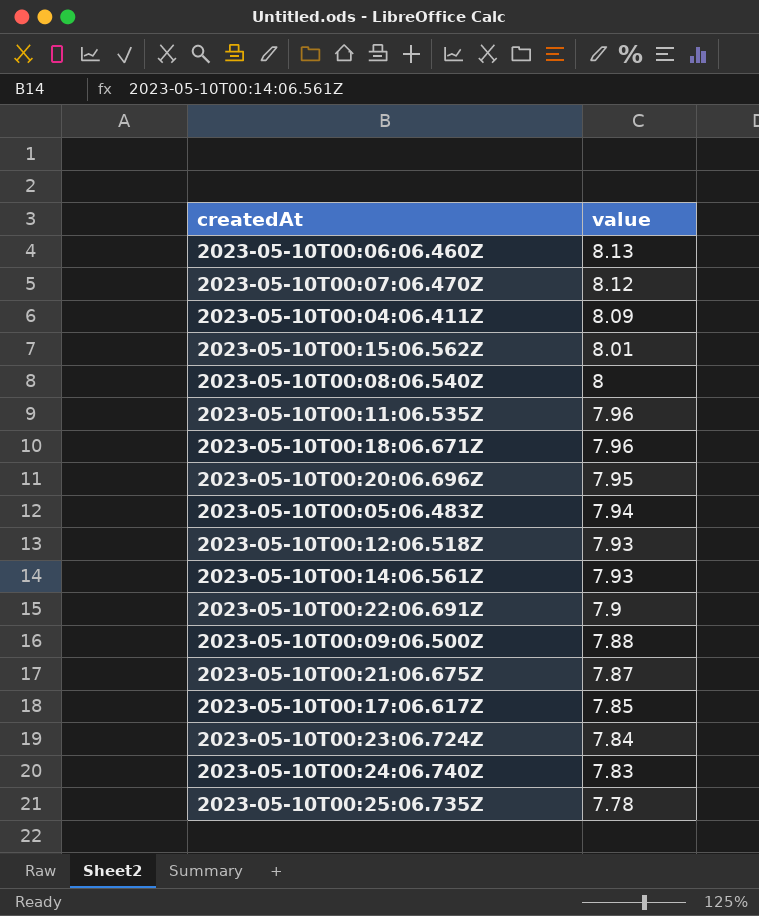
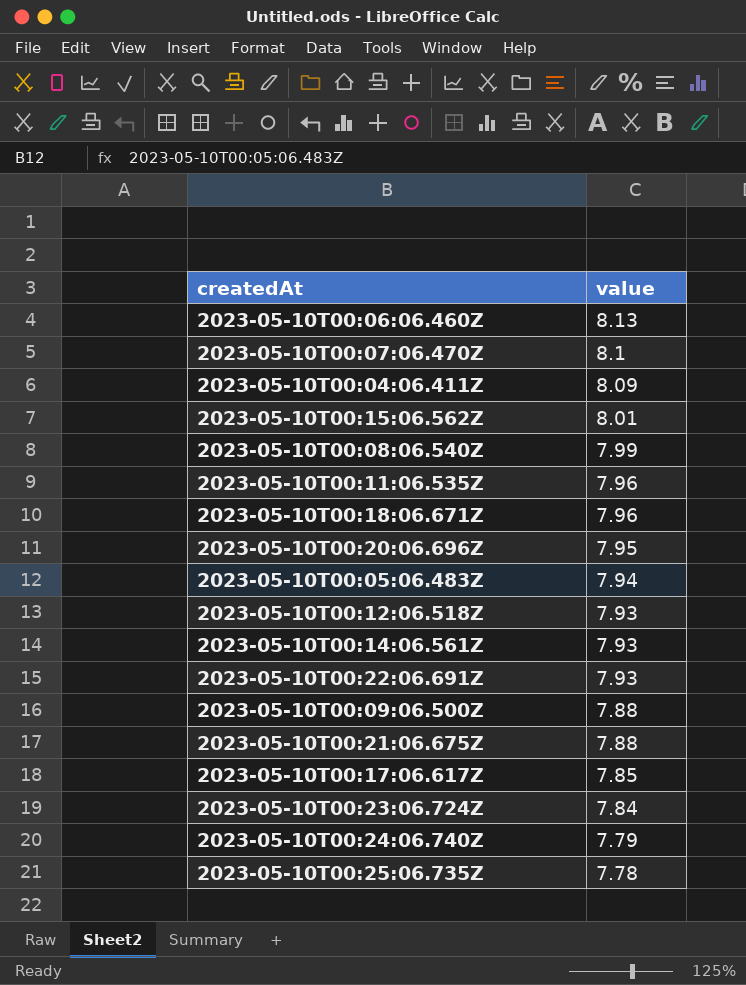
2023-05-10T00:07:06.470Z | value: 8.12 -> 8.1
2023-05-10T00:08:06.540Z | value: 8 -> 7.99
2023-05-10T00:22:06.691Z | value: 7.9 -> 7.93
2023-05-10T00:21:06.675Z | value: 7.87 -> 7.88
2023-05-10T00:24:06.740Z | value: 7.83 -> 7.79

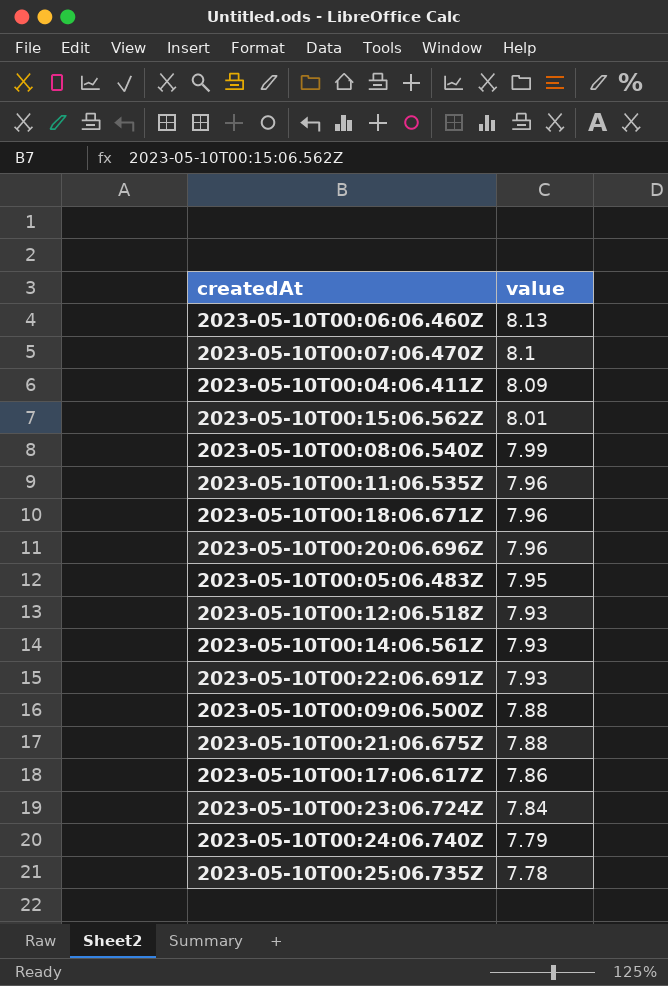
2023-05-10T00:20:06.696Z | value: 7.95 -> 7.96
2023-05-10T00:05:06.483Z | value: 7.94 -> 7.95
2023-05-10T00:17:06.617Z | value: 7.85 -> 7.86

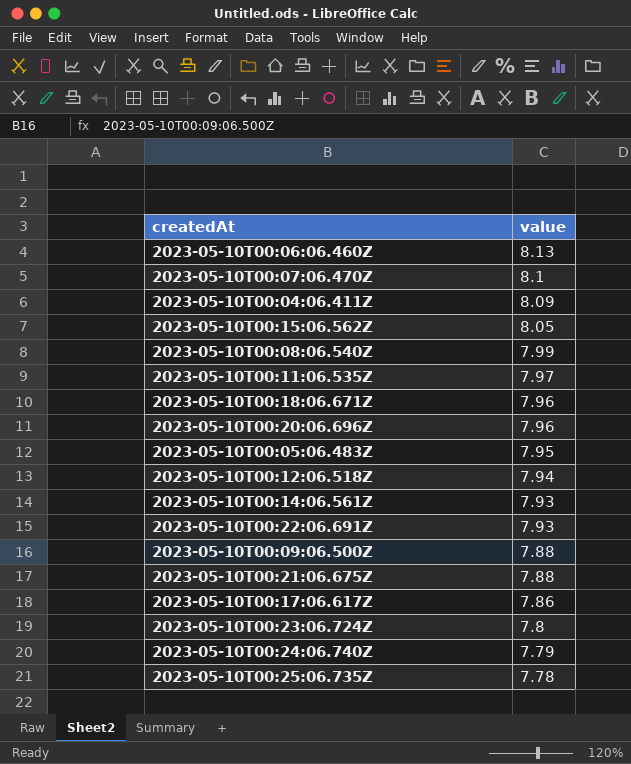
2023-05-10T00:15:06.562Z | value: 8.01 -> 8.05
2023-05-10T00:11:06.535Z | value: 7.96 -> 7.97
2023-05-10T00:12:06.518Z | value: 7.93 -> 7.94
2023-05-10T00:23:06.724Z | value: 7.84 -> 7.8

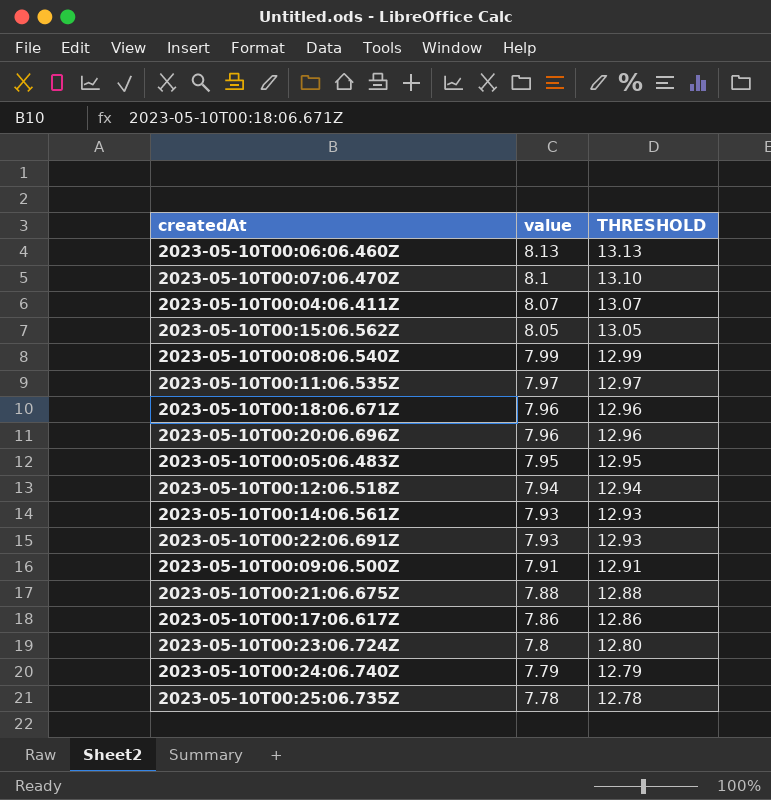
column THRESHOLD | formula: none -> [value] + 5
2023-05-10T00:04:06.411Z | value: 8.09 -> 8.07
2023-05-10T00:09:06.500Z | value: 7.88 -> 7.91

